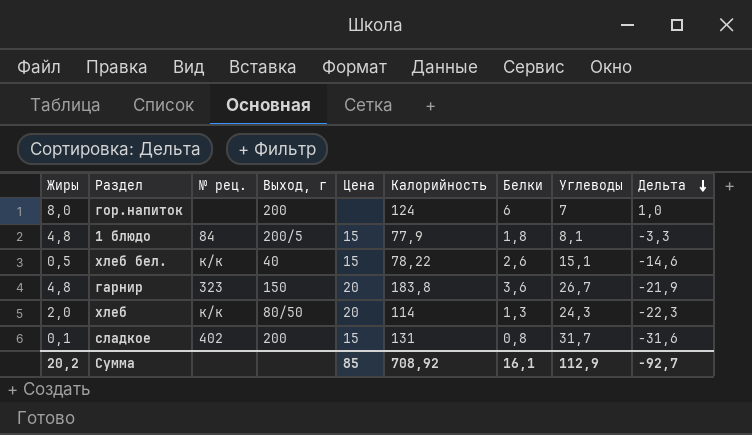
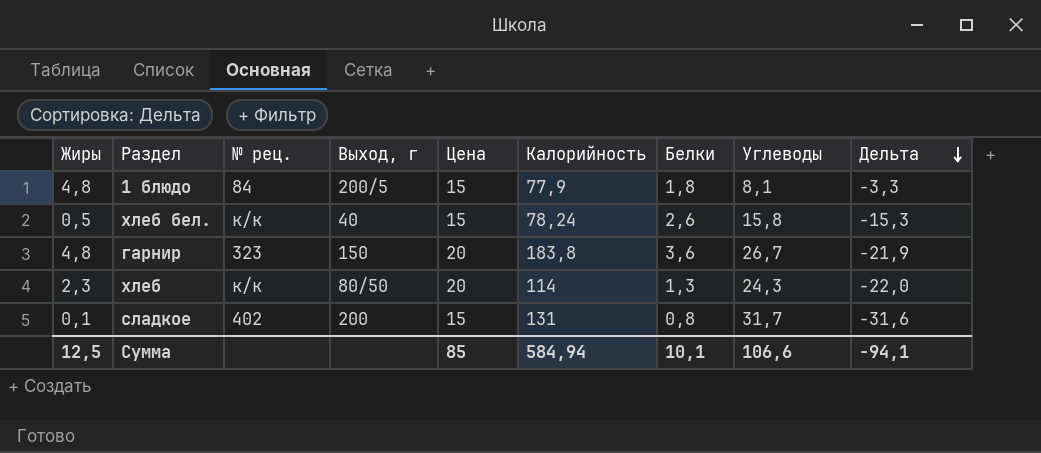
row гор.напиток: 8,0 | none | 200 | none | 124 | 6 | 7 | 1,0 -> none
хлеб бел. | Калорийность: 78,22 -> 78,24
хлеб бел. | Углеводы: 15,1 -> 15,8
хлеб бел. | Дельта: -14,6 -> -15,3
хлеб | Жиры: 2,0 -> 2,3
хлеб | Дельта: -22,3 -> -22,0
Сумма | Жиры: 20,2 -> 12,5
Сумма | Калорийность: 708,92 -> 584,94
Сумма | Белки: 16,1 -> 10,1
Сумма | Углеводы: 112,9 -> 106,6
Сумма | Дельта: -92,7 -> -94,1

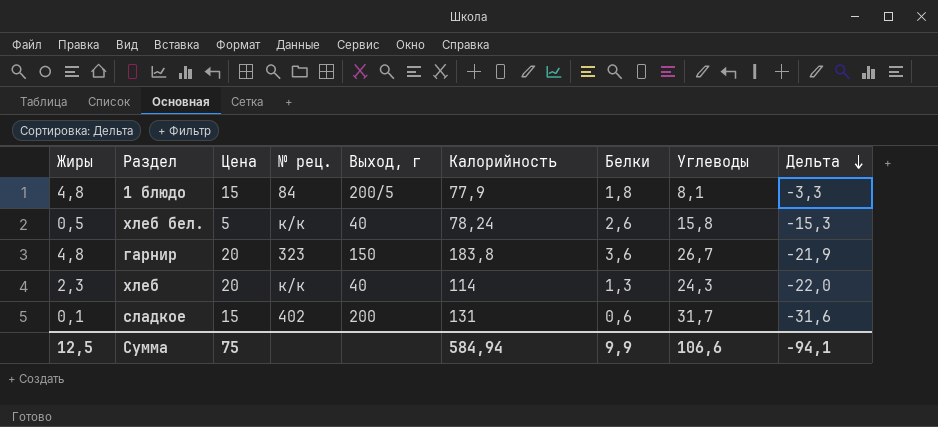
column Цена | position: 5 -> 3
хлеб бел. | Цена: 15 -> 5
хлеб | Выход, г: 80/50 -> 40
сладкое | Белки: 0,8 -> 0,6
Сумма | Цена: 85 -> 75
Сумма | Белки: 10,1 -> 9,9

